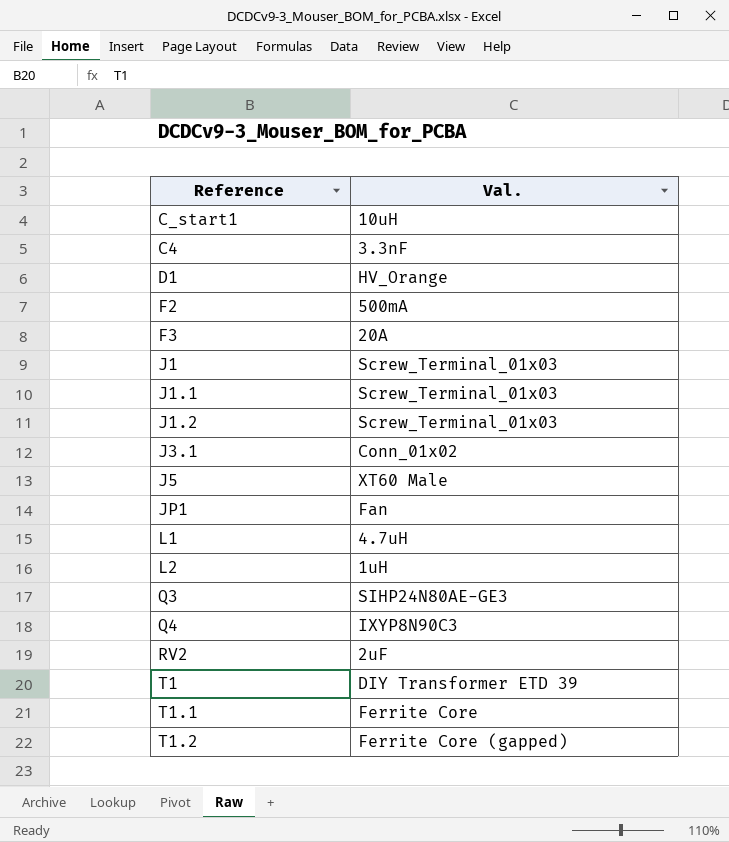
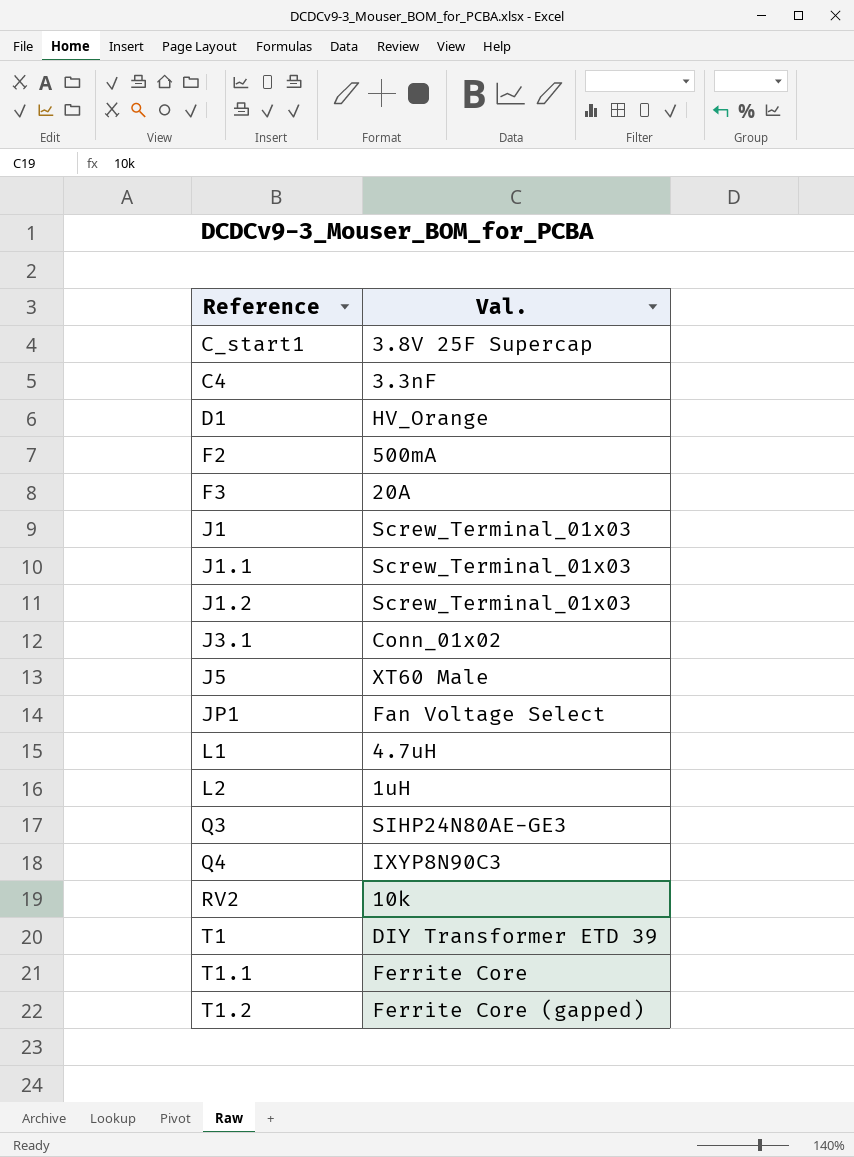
C_start1 | Val.: 10uH -> 3.8V 25F Supercap
JP1 | Val.: Fan -> Fan Voltage Select
RV2 | Val.: 2uF -> 10k

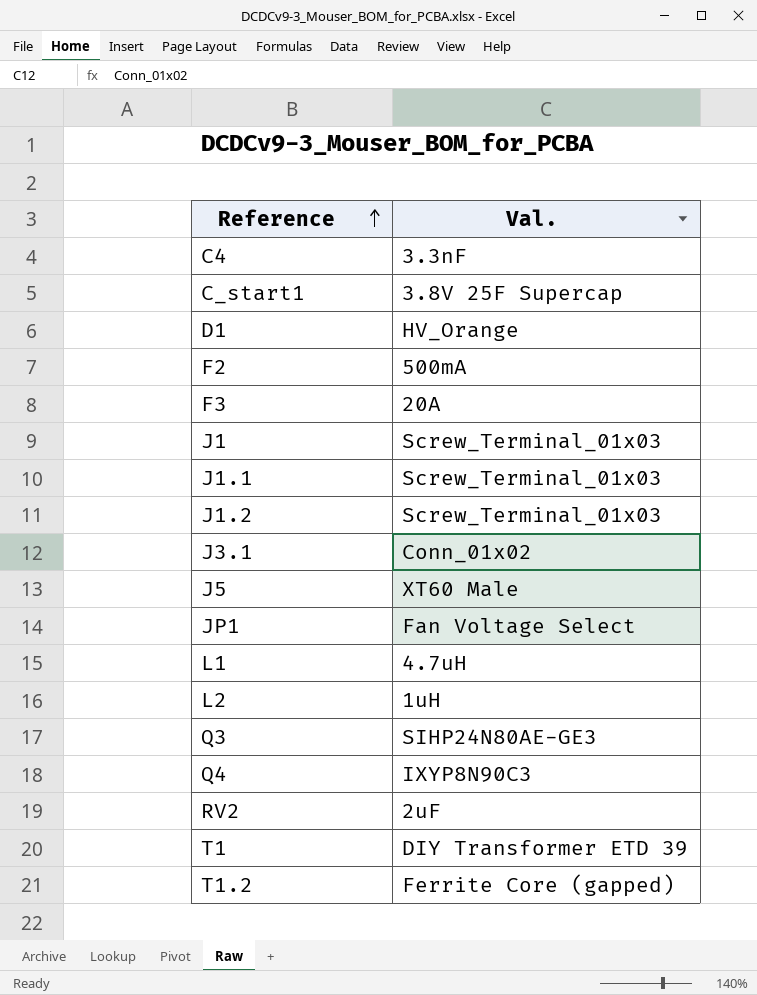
row order: none -> Reference ascending
row T1.1: Ferrite Core -> none
RV2 | Val.: 10k -> 2uF

